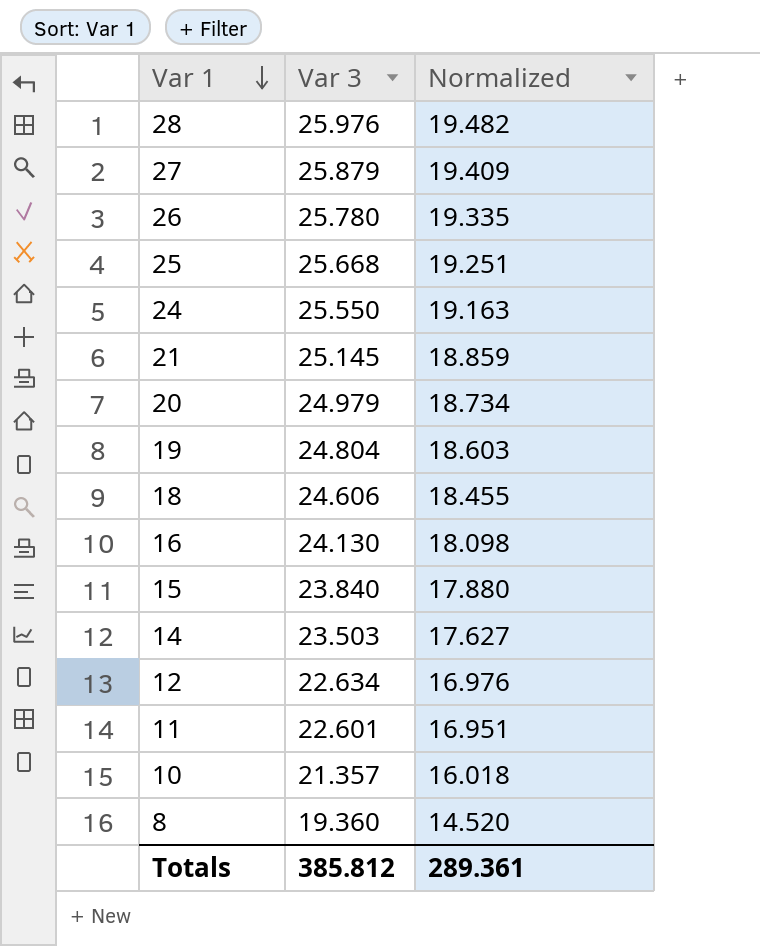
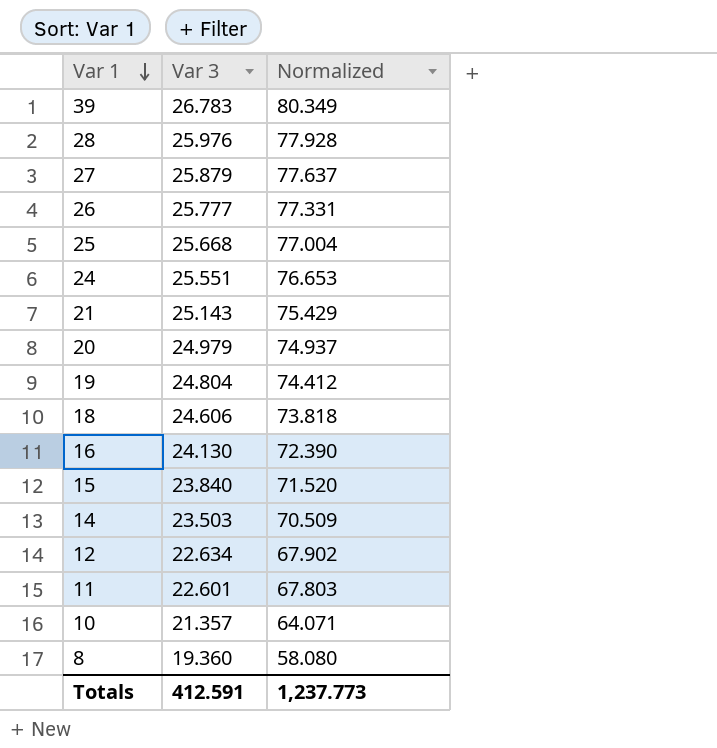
column Normalized | formula: [Var 3] * 0.75 -> [Var 3] * 3
row 39: none -> 26.783 | 80.349
26 | Var 3: 25.780 -> 25.777
24 | Var 3: 25.550 -> 25.551
21 | Var 3: 25.145 -> 25.143
Totals | Var 3: 385.812 -> 412.591
Totals | Normalized: 289.361 -> 1,237.773

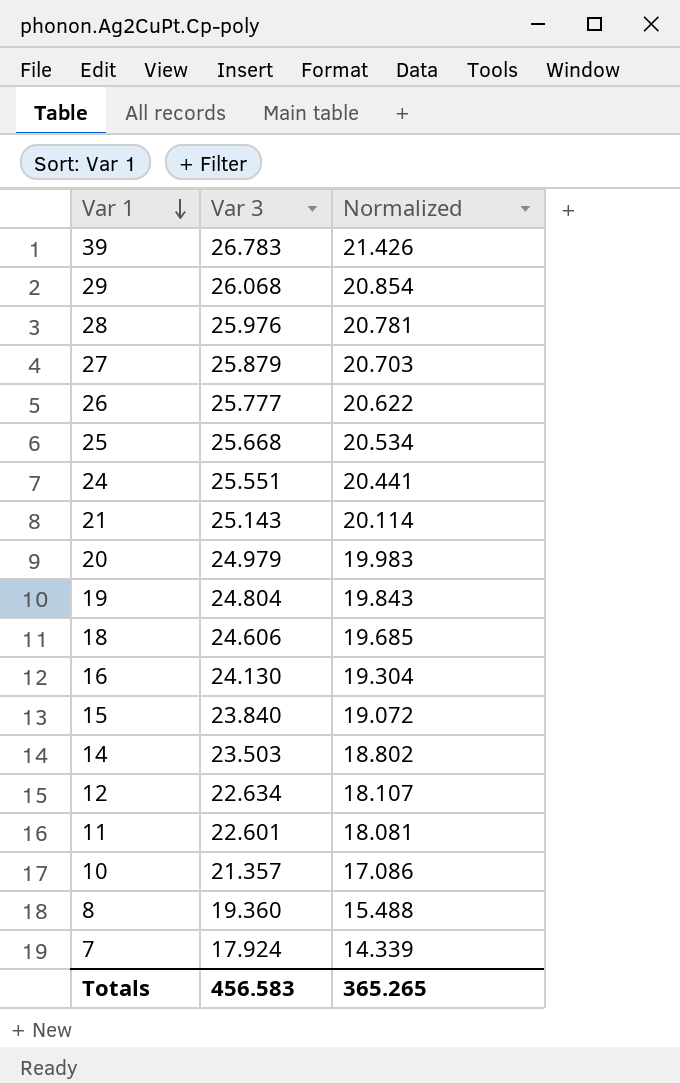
column Normalized | formula: [Var 3] * 3 -> [Var 3] * 0.8
row 29: none -> 26.068 | 20.854
row 7: none -> 17.924 | 14.339
Totals | Var 3: 412.591 -> 456.583
Totals | Normalized: 1,237.773 -> 365.265

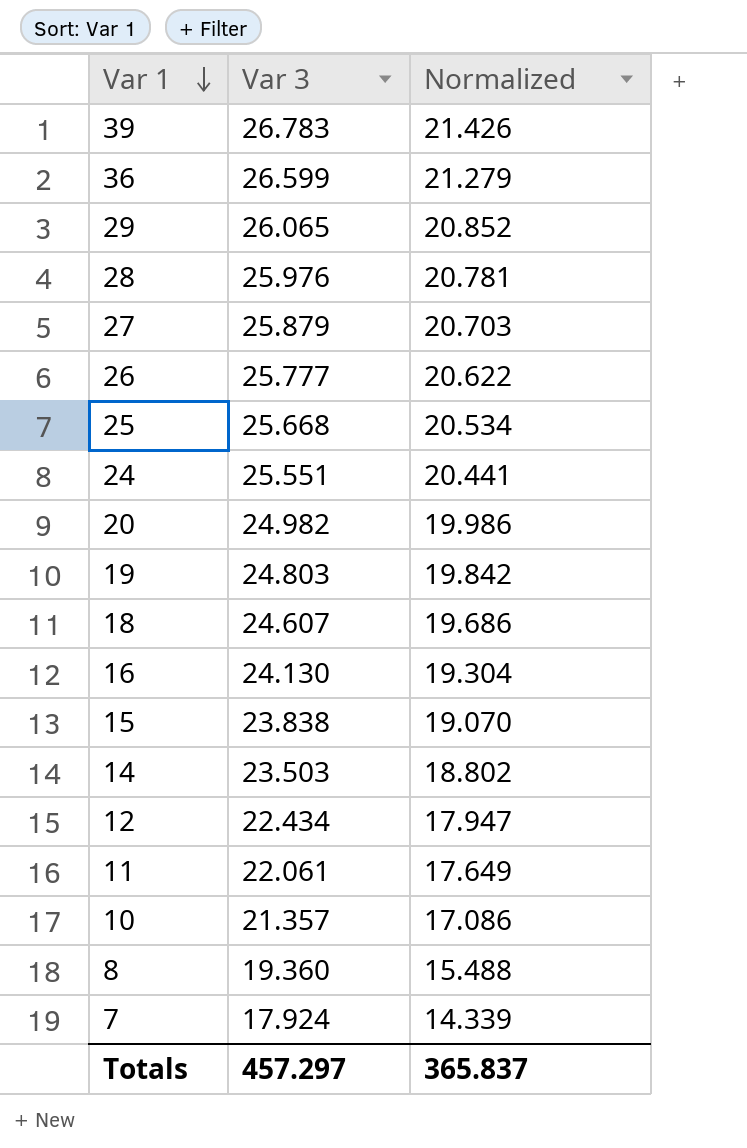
row 21: 25.143 | 20.114 -> none
row 36: none -> 26.599 | 21.279
29 | Var 3: 26.068 -> 26.065
29 | Normalized: 20.854 -> 20.852
20 | Var 3: 24.979 -> 24.982
20 | Normalized: 19.983 -> 19.986
19 | Var 3: 24.804 -> 24.803
19 | Normalized: 19.843 -> 19.842
18 | Var 3: 24.606 -> 24.607
18 | Normalized: 19.685 -> 19.686
15 | Var 3: 23.840 -> 23.838
15 | Normalized: 19.072 -> 19.070
12 | Var 3: 22.634 -> 22.434
12 | Normalized: 18.107 -> 17.947
11 | Var 3: 22.601 -> 22.061
11 | Normalized: 18.081 -> 17.649
Totals | Var 3: 456.583 -> 457.297
Totals | Normalized: 365.265 -> 365.837

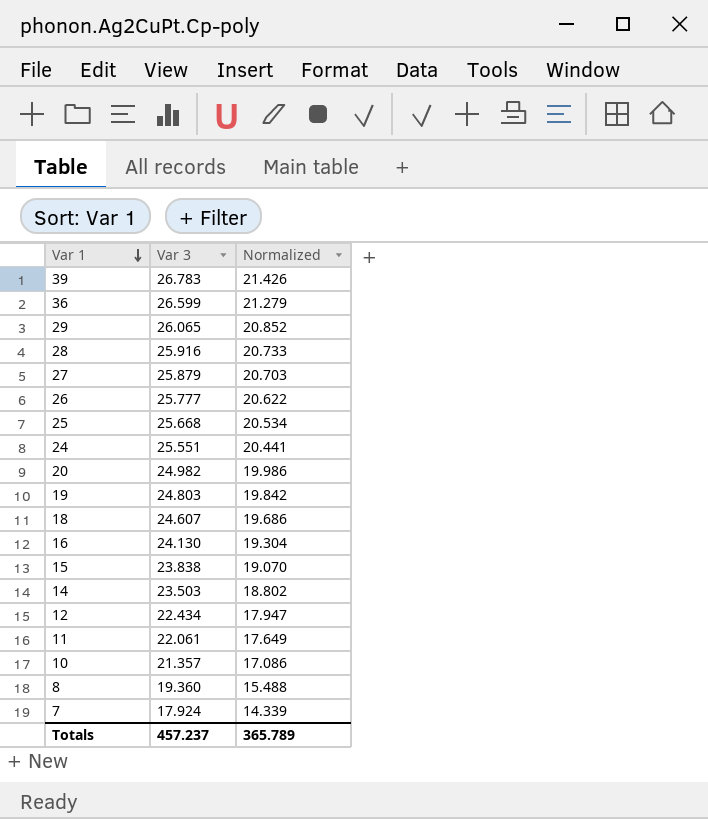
28 | Var 3: 25.976 -> 25.916
28 | Normalized: 20.781 -> 20.733
Totals | Var 3: 457.297 -> 457.237
Totals | Normalized: 365.837 -> 365.789

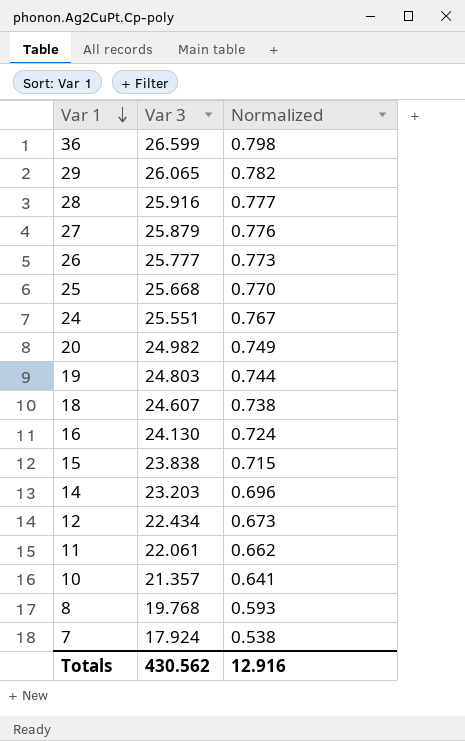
column Normalized | formula: [Var 3] * 0.8 -> [Var 3] * 0.03
row 39: 26.783 | 21.426 -> none
14 | Var 3: 23.503 -> 23.203
8 | Var 3: 19.360 -> 19.768
Totals | Var 3: 457.237 -> 430.562
Totals | Normalized: 365.789 -> 12.916

